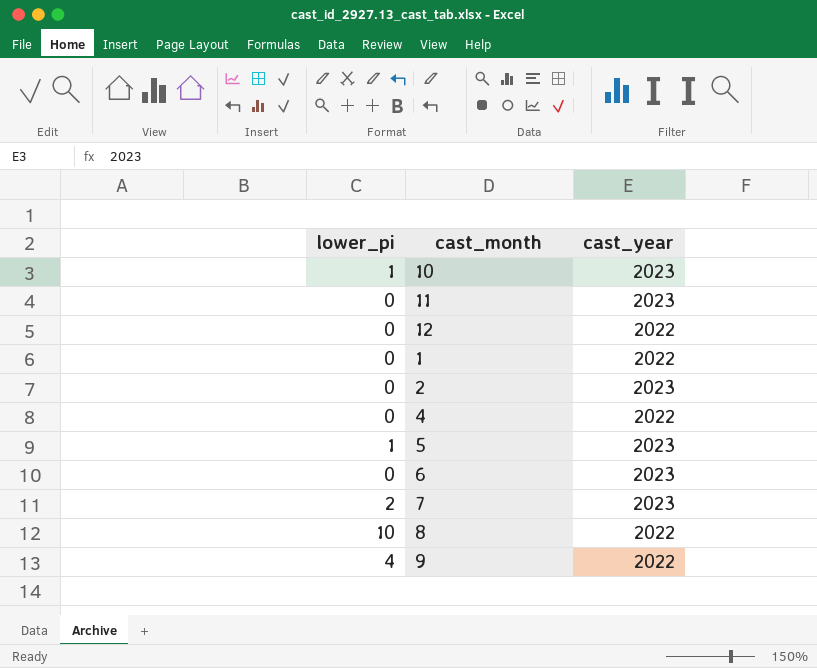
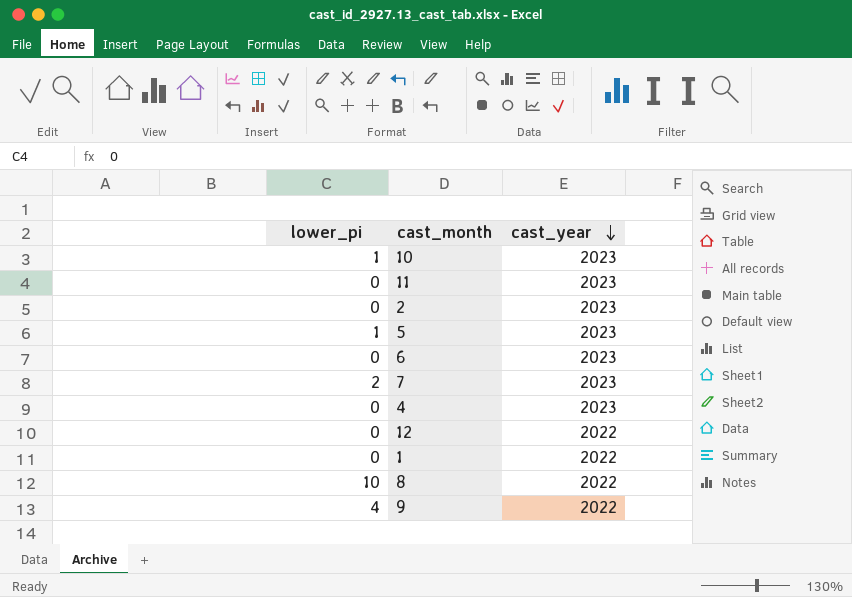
row order: none -> cast_year descending
4 | cast_year: 2022 -> 2023

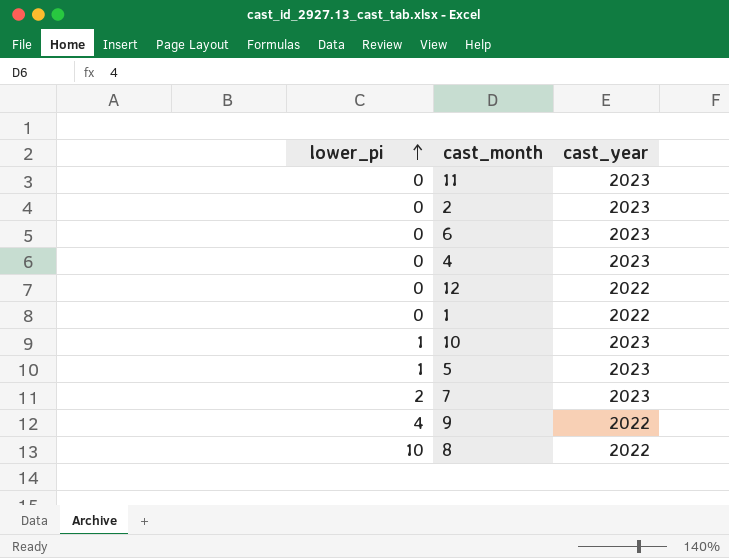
row order: cast_year descending -> lower_pi ascending

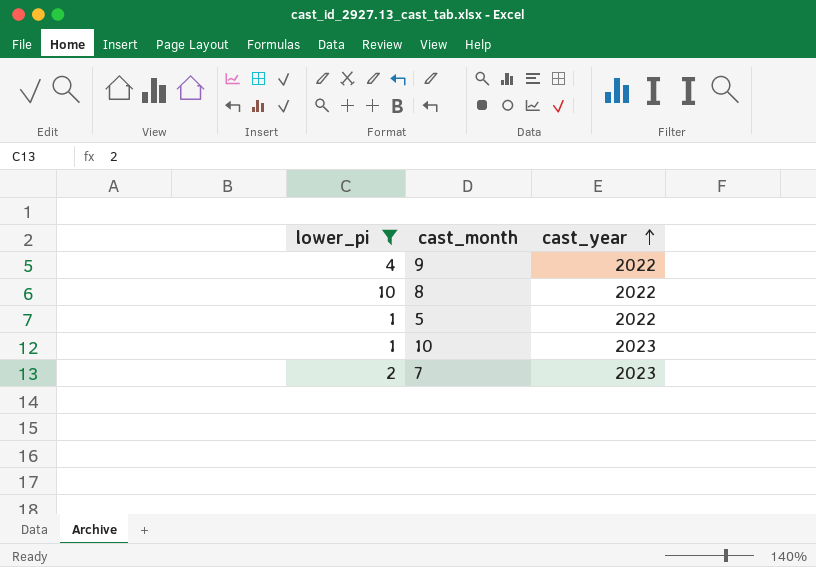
filter: none -> lower_pi != 0
row order: lower_pi ascending -> cast_year ascending
5 | cast_year: 2023 -> 2022

